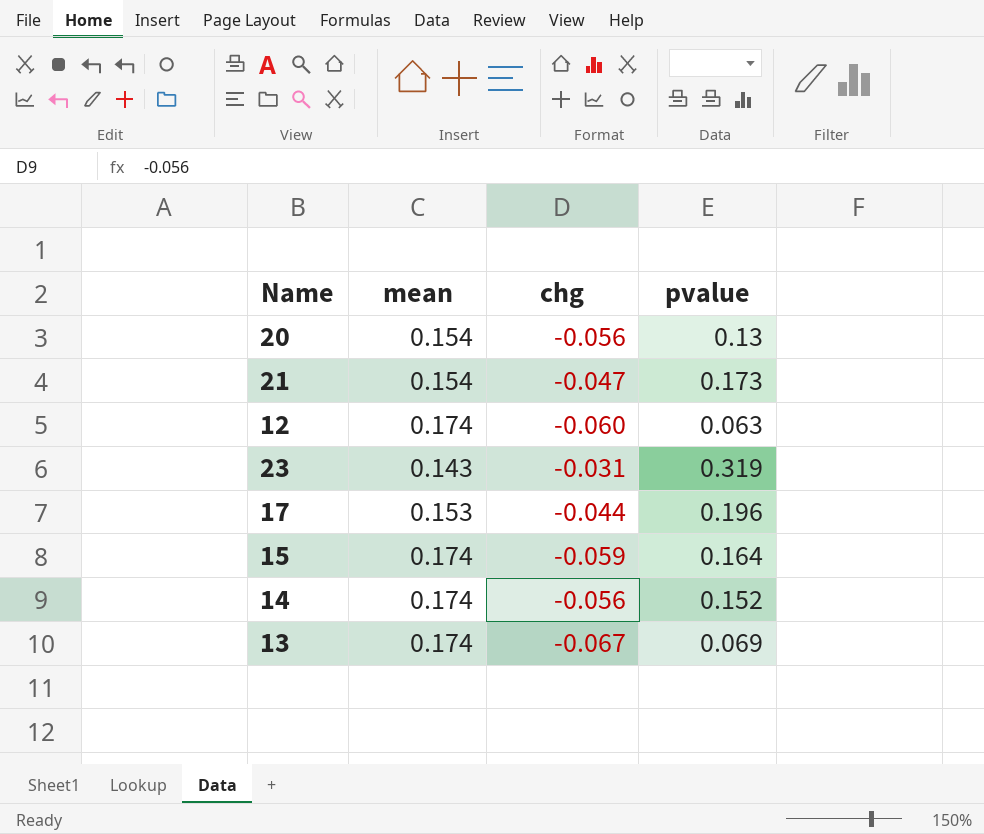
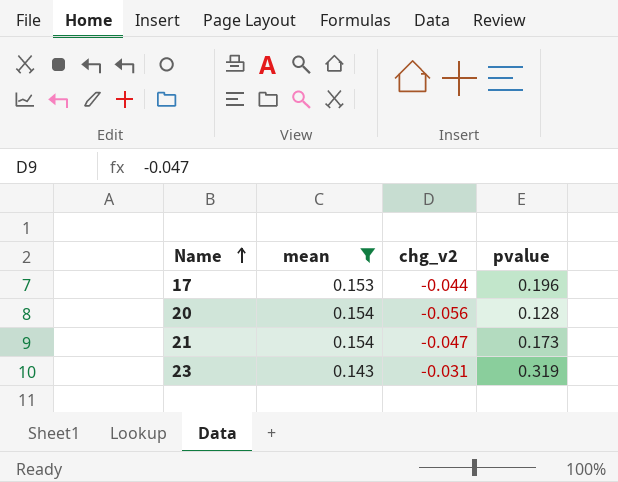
filter: none -> mean != 0.174
row order: none -> Name ascending
column name: chg -> chg_v2
20 | pvalue: 0.13 -> 0.128

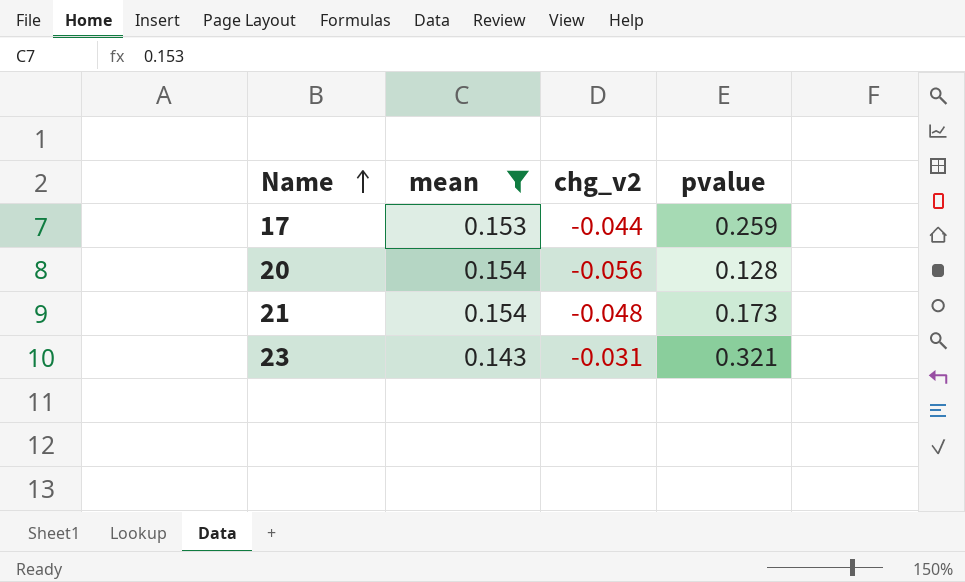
17 | pvalue: 0.196 -> 0.259
21 | chg_v2: -0.047 -> -0.048
23 | pvalue: 0.319 -> 0.321

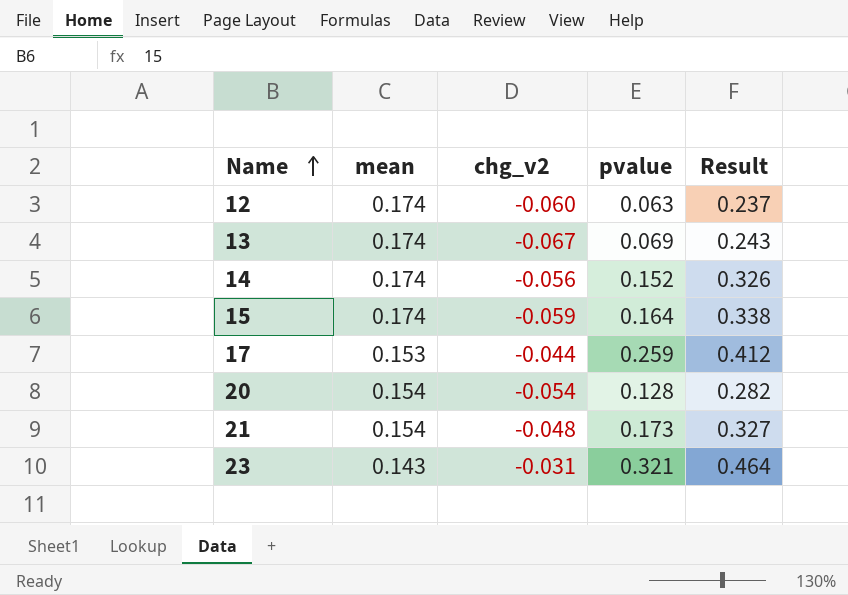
filter: mean != 0.174 -> none
column Result | formula: none -> [mean] + [pvalue]
20 | chg_v2: -0.056 -> -0.054

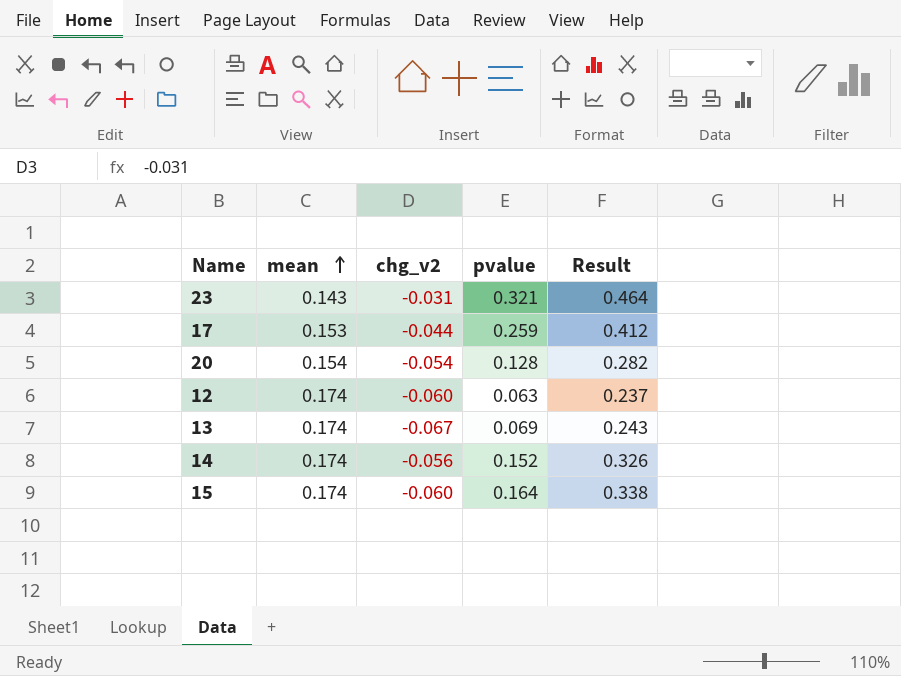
row order: Name ascending -> mean ascending
row 21: 0.154 | -0.048 | 0.173 | 0.327 -> none
15 | chg_v2: -0.059 -> -0.060

